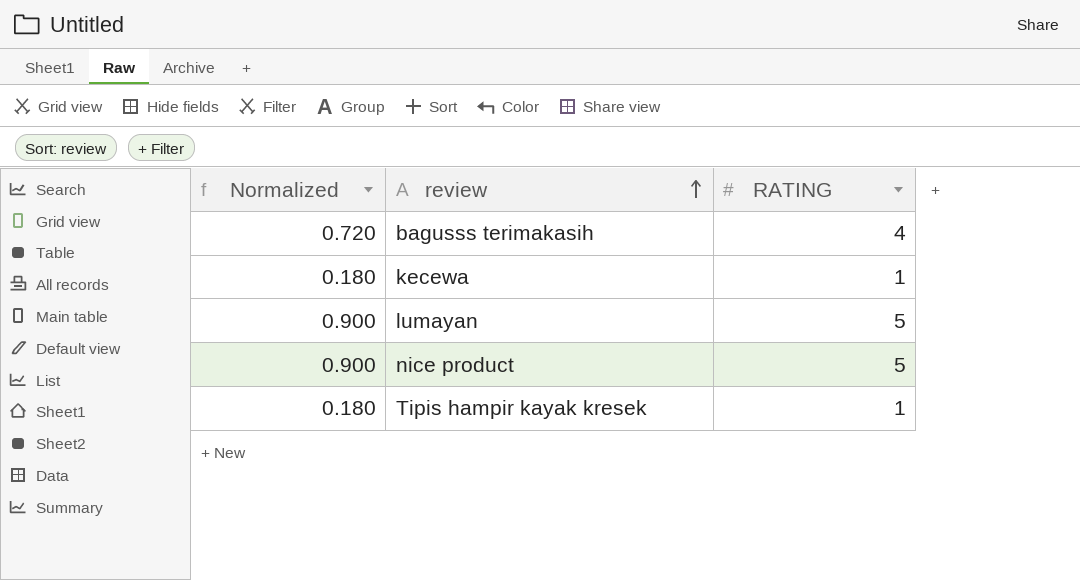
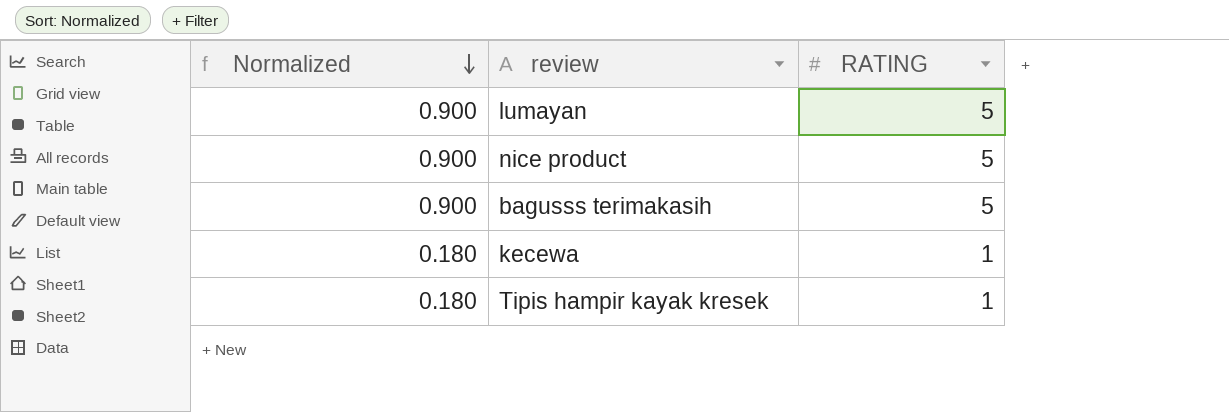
row order: review ascending -> Normalized descending
bagusss terimakasih | Normalized: 0.720 -> 0.900
bagusss terimakasih | RATING: 4 -> 5

